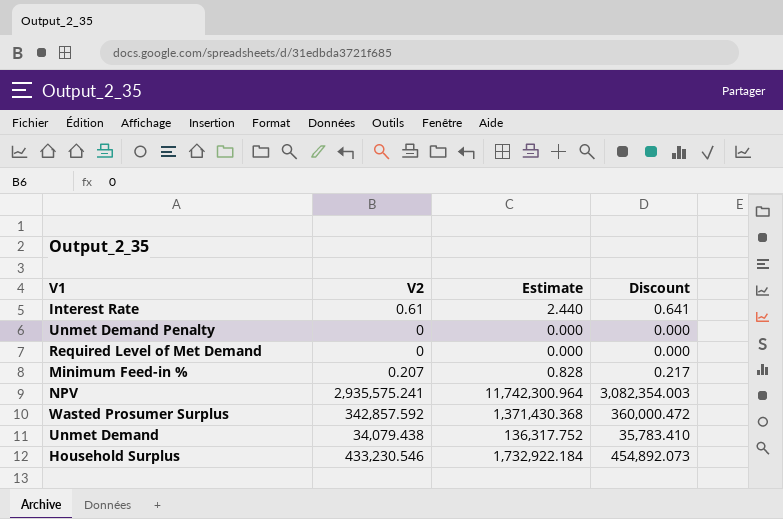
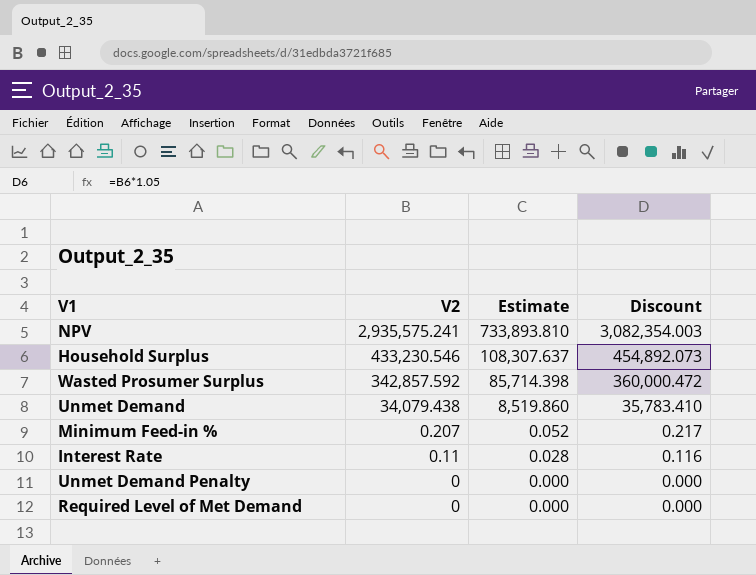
row order: none -> V2 descending
column Estimate | formula: [V2] * 4 -> [V2] * 0.25
Interest Rate | V2: 0.61 -> 0.11
Interest Rate | Discount: 0.641 -> 0.116

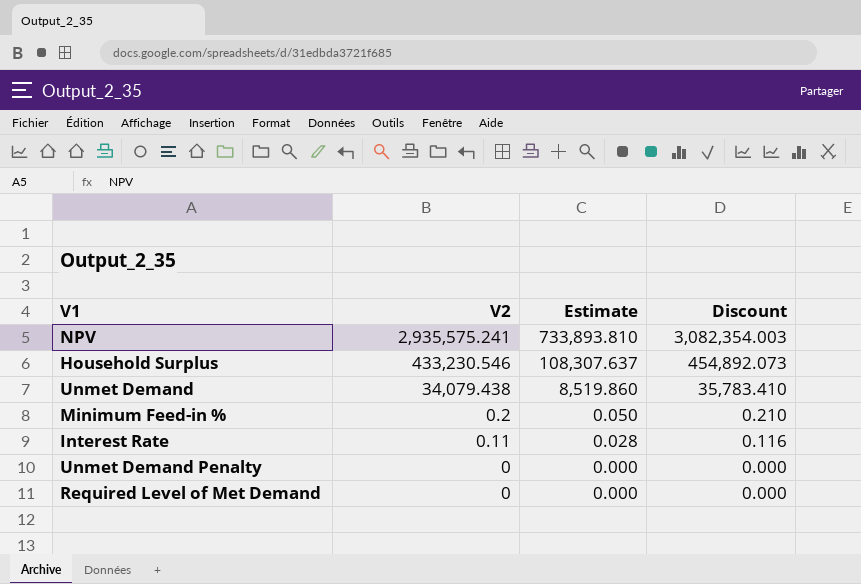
row Wasted Prosumer Surplus: 342,857.592 | 85,714.398 | 360,000.472 -> none
Minimum Feed-in % | V2: 0.207 -> 0.2
Minimum Feed-in % | Estimate: 0.052 -> 0.050
Minimum Feed-in % | Discount: 0.217 -> 0.210

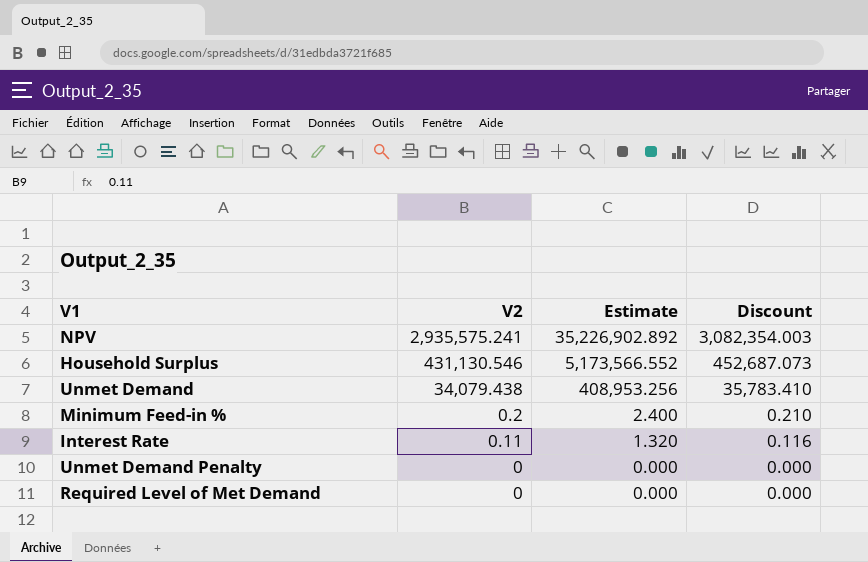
column Estimate | formula: [V2] * 0.25 -> [V2] * 12
Household Surplus | V2: 433,230.546 -> 431,130.546
Household Surplus | Discount: 454,892.073 -> 452,687.073

